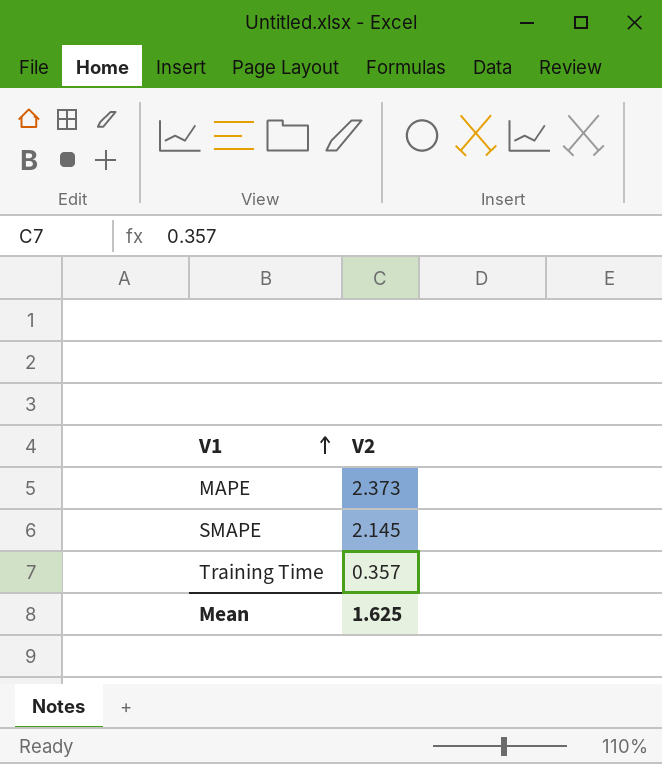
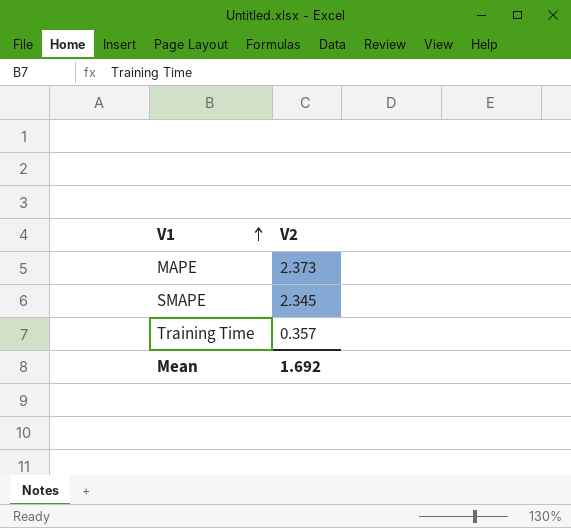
SMAPE | V2: 2.145 -> 2.345
Mean | V2: 1.625 -> 1.692

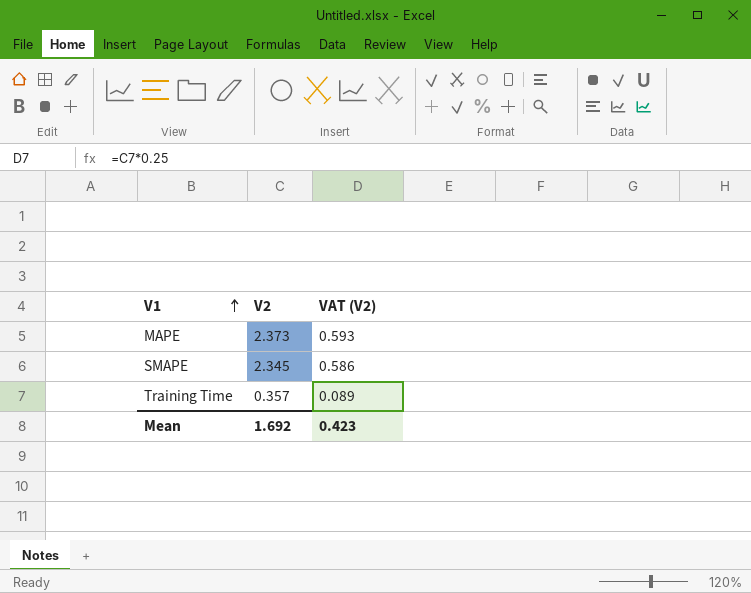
column VAT (V2) | formula: none -> [V2] * 0.25

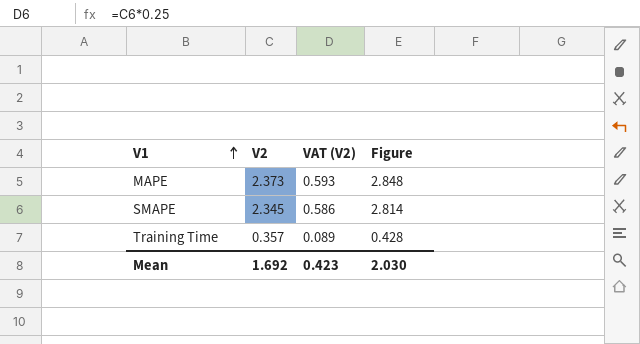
column Figure | formula: none -> [V2] * 1.2

